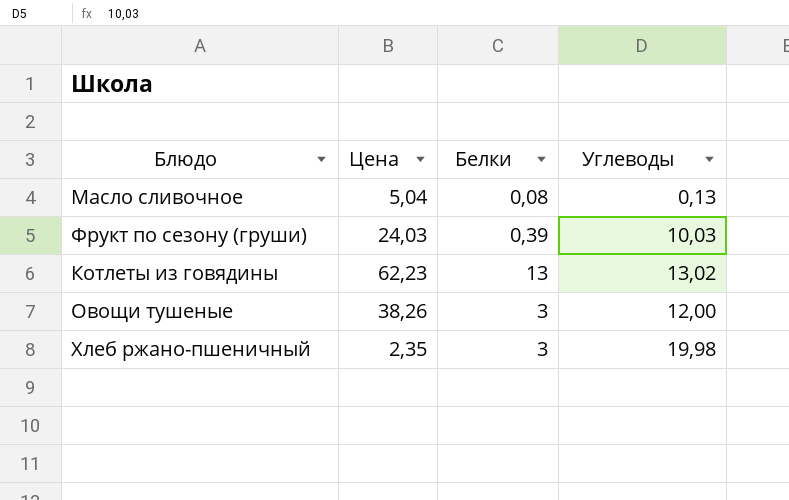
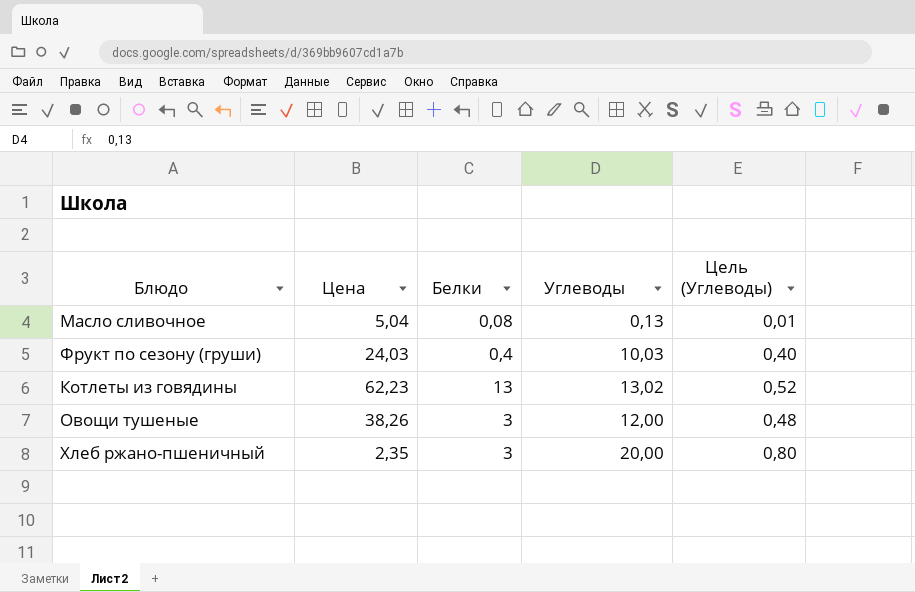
column Цель (Углеводы) | formula: none -> [Углеводы] * 0,04
Фрукт по сезону (груши) | Белки: 0,39 -> 0,4
Хлеб ржано-пшеничный | Углеводы: 19,98 -> 20,00

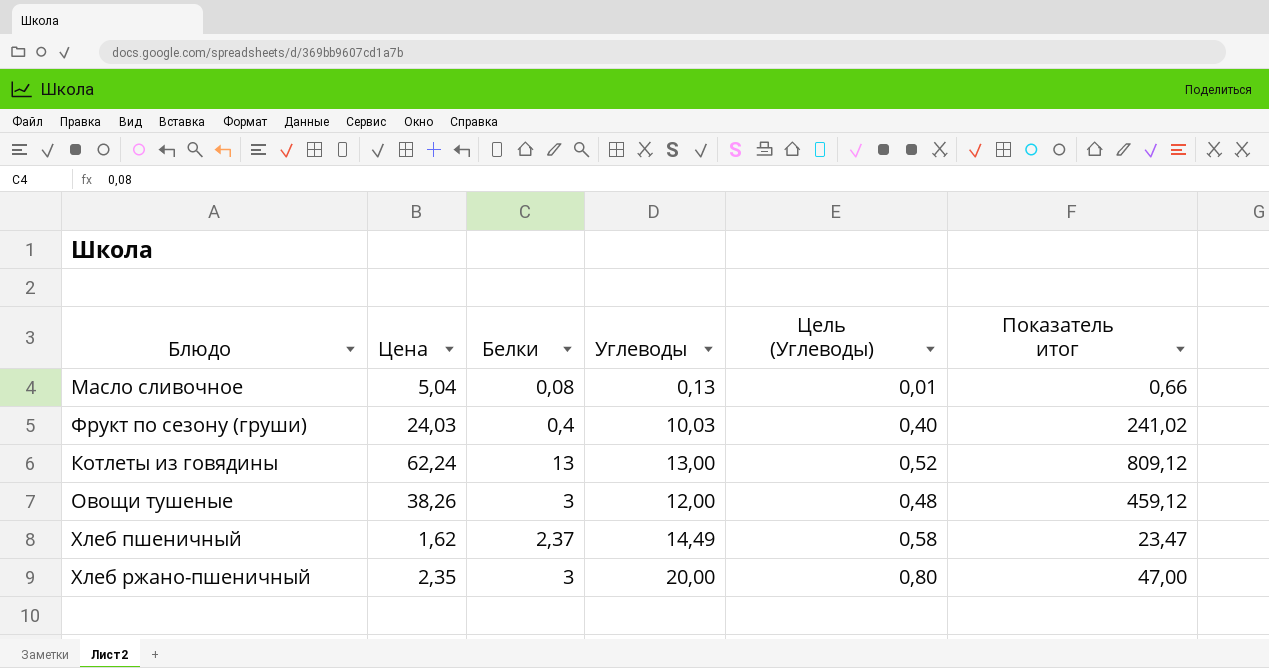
column Показатель итог | formula: none -> [Цена] * [Углеводы]
Котлеты из говядины | Цена: 62,23 -> 62,24
Котлеты из говядины | Углеводы: 13,02 -> 13,00
row Хлеб пшеничный: none -> 1,62 | 2,37 | 14,49 | 0,58 | 23,47

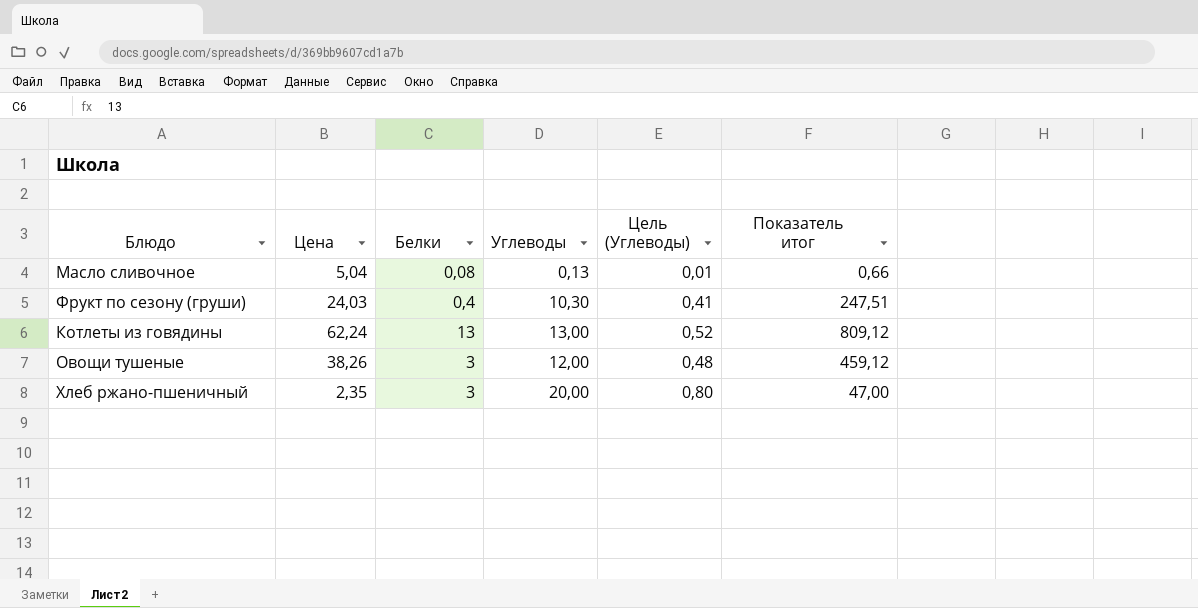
row Хлеб пшеничный: 1,62 | 2,37 | 14,49 | 0,58 | 23,47 -> none
Фрукт по сезону (груши) | Углеводы: 10,03 -> 10,30
Фрукт по сезону (груши) | Цель (Углеводы): 0,40 -> 0,41
Фрукт по сезону (груши) | Показатель итог: 241,02 -> 247,51

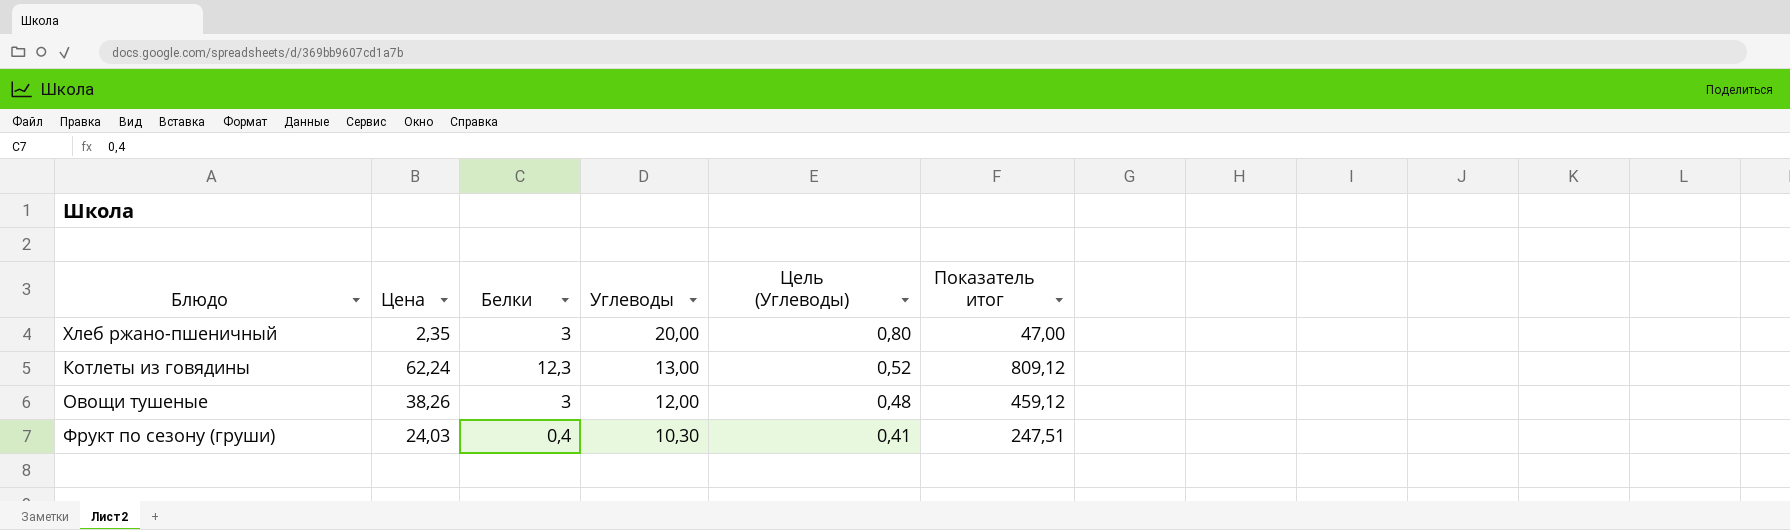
row order: none -> Углеводы descending
row Масло сливочное: 5,04 | 0,08 | 0,13 | 0,01 | 0,66 -> none
Котлеты из говядины | Белки: 13 -> 12,3

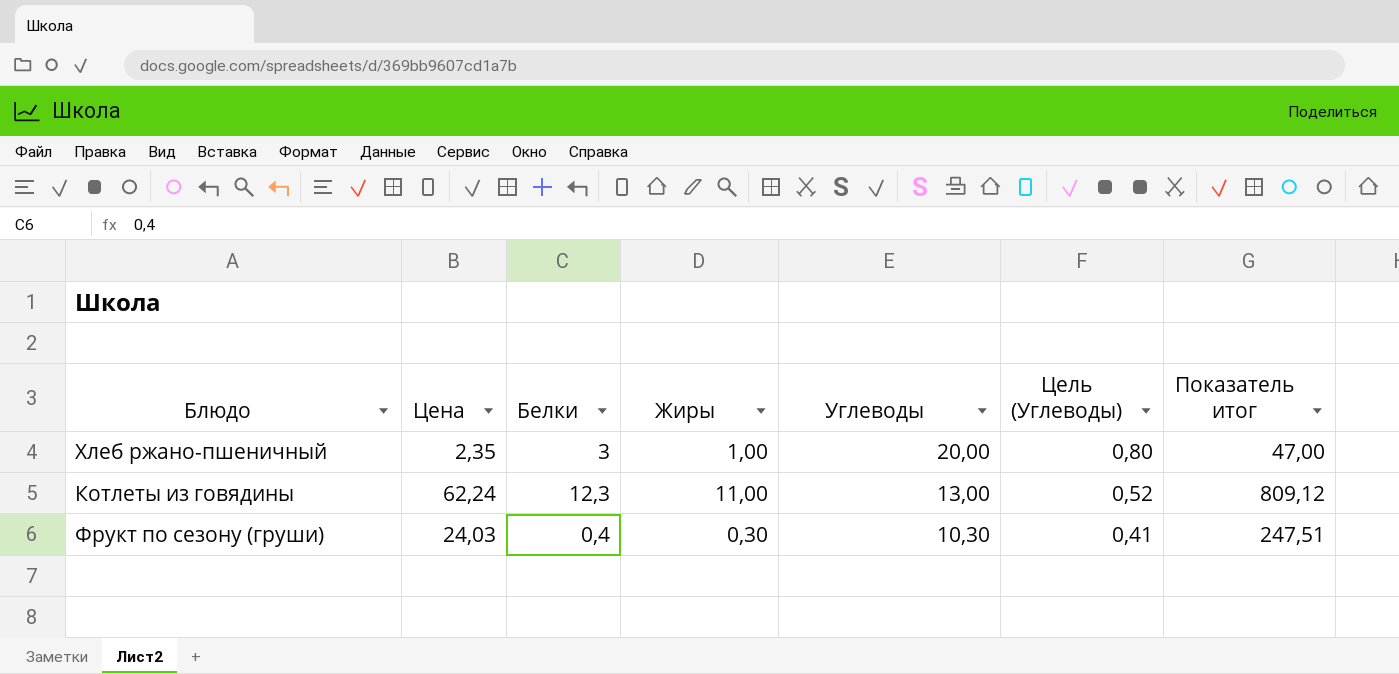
column Жиры | position: none -> 4
row Овощи тушеные: 38,26 | 3 | 12,00 | 0,48 | 459,12 -> none

